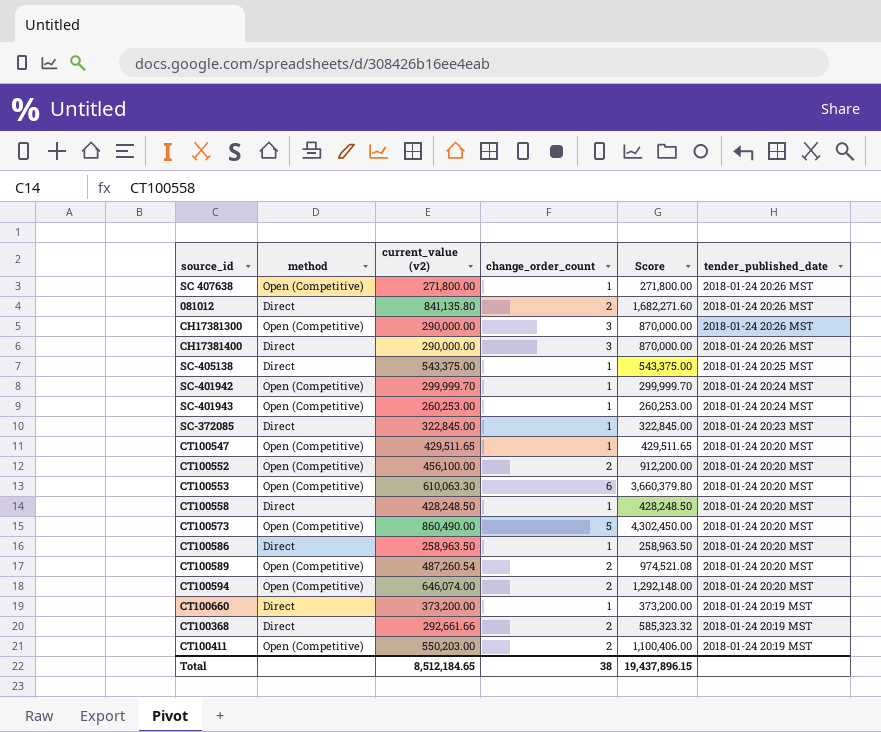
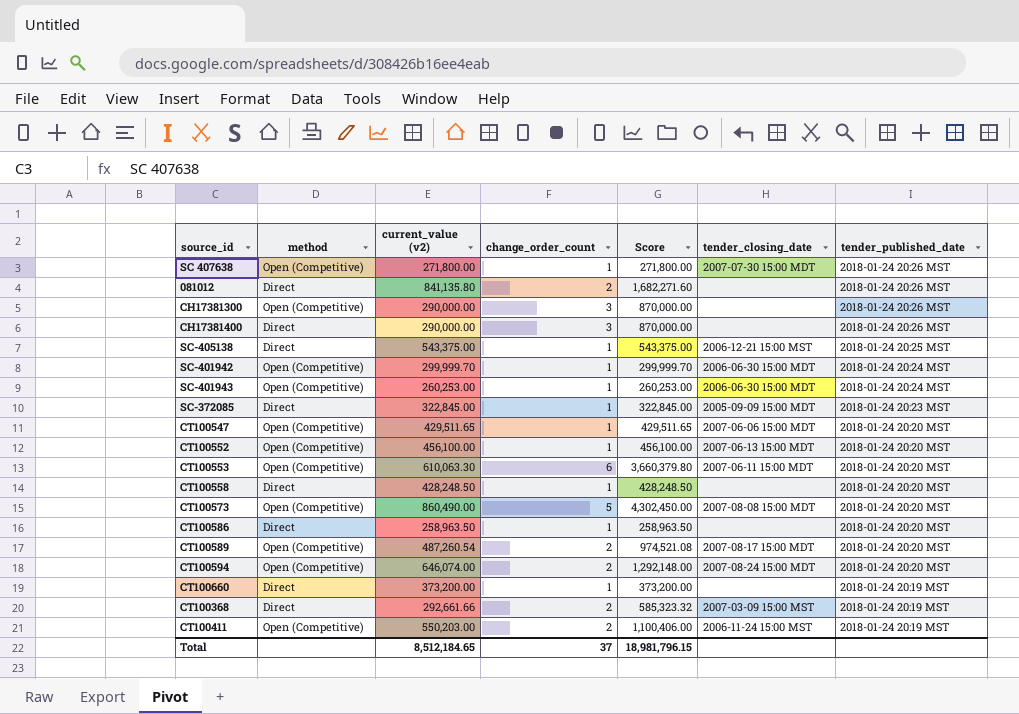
column tender_closing_date | position: none -> 6
CT100552 | change_order_count: 2 -> 1
CT100552 | Score: 912,200.00 -> 456,100.00
Total | change_order_count: 38 -> 37
Total | Score: 19,437,896.15 -> 18,981,796.15

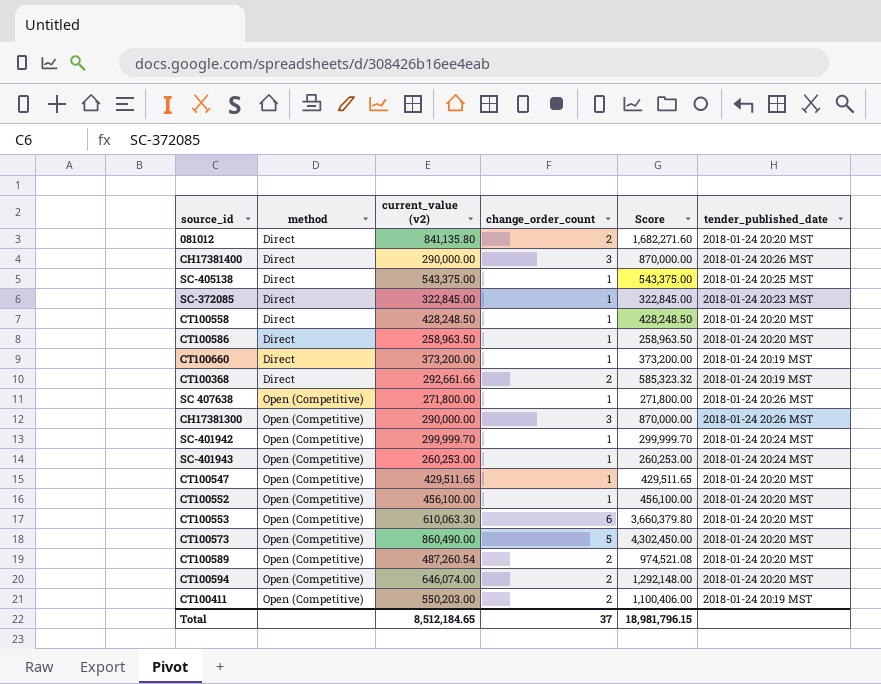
row order: tender_published_date descending -> method ascending
column tender_closing_date | position: 6 -> none
081012 | tender_published_date: 2018-01-24 20:26 MST -> 2018-01-24 20:20 MST

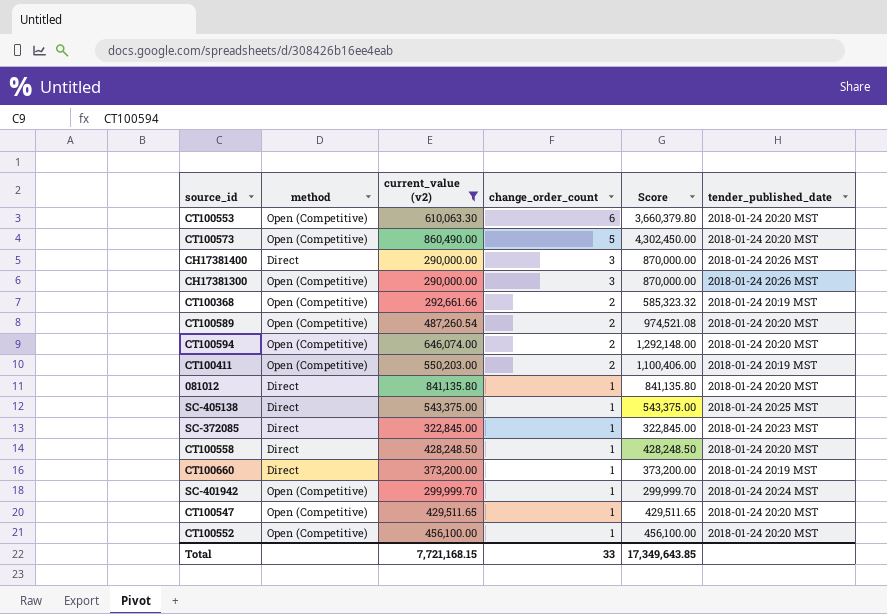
filter: none -> current_value (v2) >= 290,000.00
row order: method ascending -> change_order_count descending
CT100368 | method: Direct -> Open (Competitive)
081012 | change_order_count: 2 -> 1
081012 | Score: 1,682,271.60 -> 841,135.80
Total | current_value (v2): 8,512,184.65 -> 7,721,168.15
Total | change_order_count: 37 -> 33
Total | Score: 18,981,796.15 -> 17,349,643.85

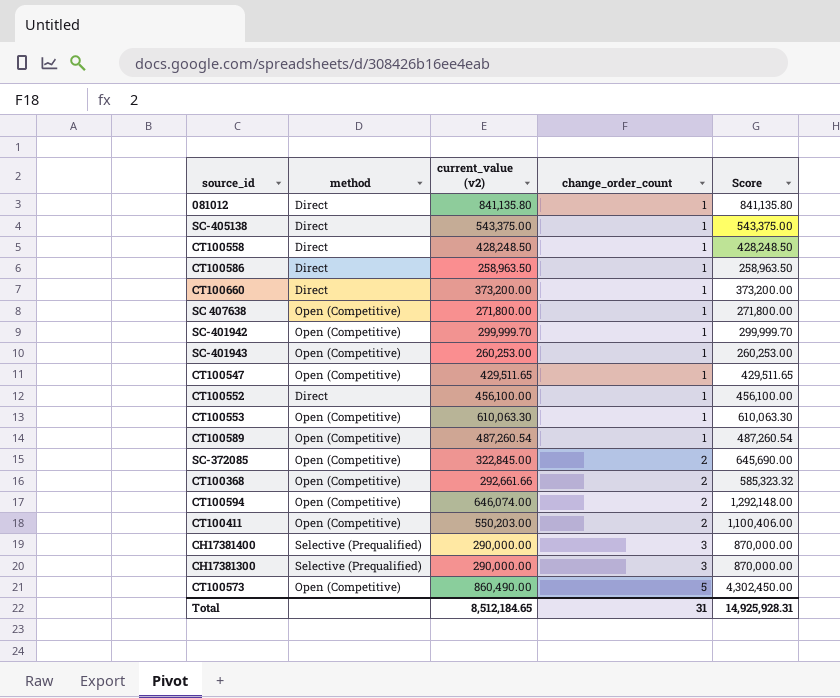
filter: current_value (v2) >= 290,000.00 -> none
row order: change_order_count descending -> change_order_count ascending
column tender_published_date | position: 6 -> none
CT100552 | method: Open (Competitive) -> Direct
CT100553 | change_order_count: 6 -> 1
CT100553 | Score: 3,660,379.80 -> 610,063.30
CT100589 | change_order_count: 2 -> 1
CT100589 | Score: 974,521.08 -> 487,260.54
SC-372085 | method: Direct -> Open (Competitive)
SC-372085 | change_order_count: 1 -> 2
SC-372085 | Score: 322,845.00 -> 645,690.00
CH17381400 | method: Direct -> Selective (Prequalified)
CH17381300 | method: Open (Competitive) -> Selective (Prequalified)
Total | current_value (v2): 7,721,168.15 -> 8,512,184.65
Total | change_order_count: 33 -> 31
Total | Score: 17,349,643.85 -> 14,925,928.31

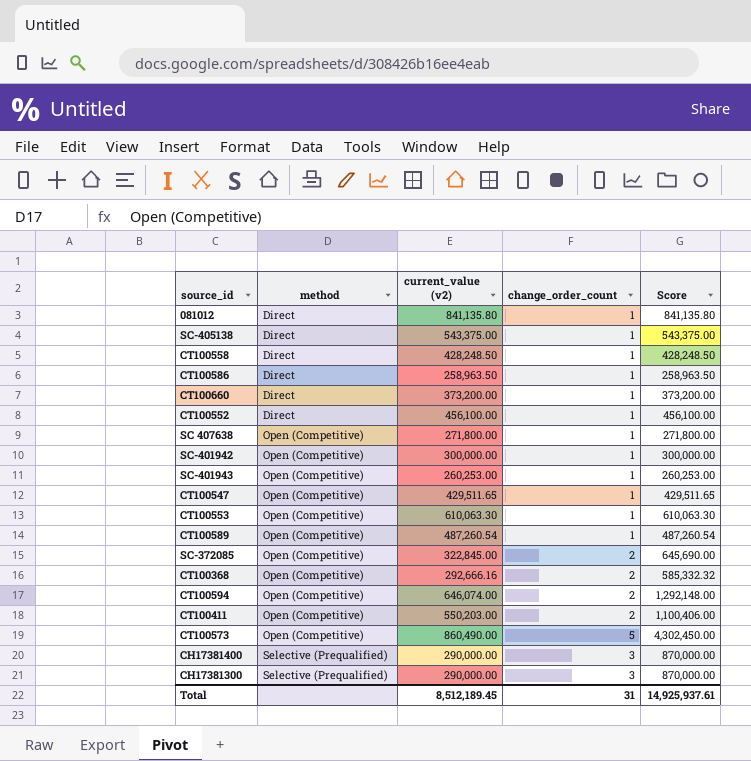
row order: change_order_count ascending -> method ascending
SC-401942 | current_value (v2): 299,999.70 -> 300,000.00
SC-401942 | Score: 299,999.70 -> 300,000.00
CT100368 | current_value (v2): 292,661.66 -> 292,666.16
CT100368 | Score: 585,323.32 -> 585,332.32
Total | current_value (v2): 8,512,184.65 -> 8,512,189.45
Total | Score: 14,925,928.31 -> 14,925,937.61

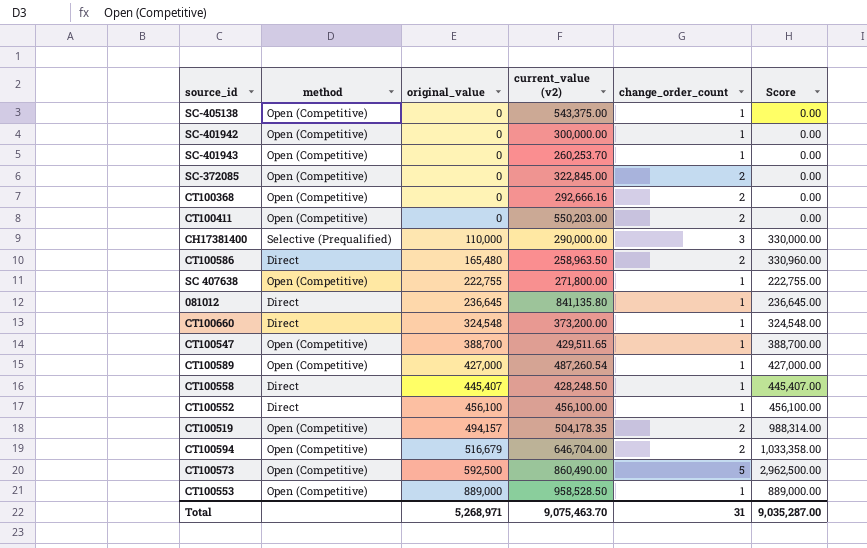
row order: method ascending -> original_value ascending
column original_value | position: none -> 3
column Score | formula: [current_value (v2)] * [change_order_count] -> [original_value] * [change_order_count]
row CH17381300: Selective (Prequalified) | 290,000.00 | 3 | 870,000.00 -> none
SC-405138 | method: Direct -> Open (Competitive)
SC-401943 | current_value (v2): 260,253.00 -> 260,253.70
CT100586 | change_order_count: 1 -> 2
row CT100519: none -> Open (Competitive) | 494,157 | 504,178.35 | 2 | 988,314.00
CT100594 | current_value (v2): 646,074.00 -> 646,704.00
CT100553 | current_value (v2): 610,063.30 -> 958,528.50
Total | current_value (v2): 8,512,189.45 -> 9,075,463.70
Total | Score: 14,925,937.61 -> 9,035,287.00

